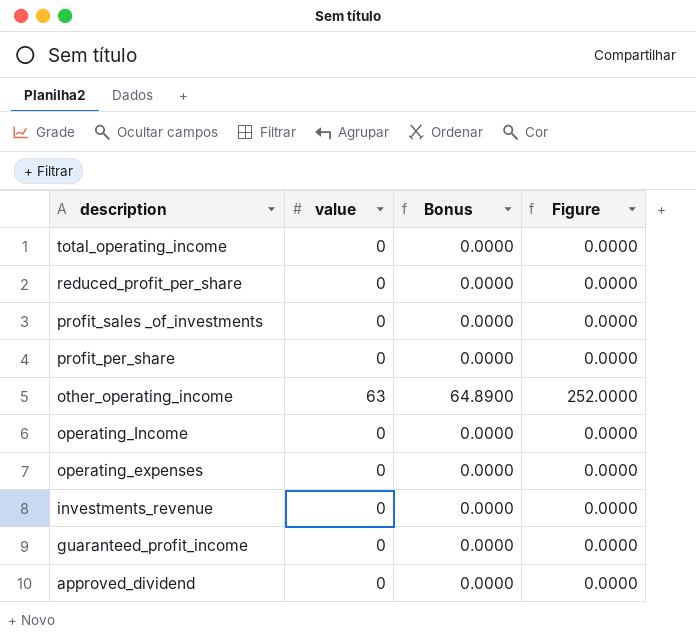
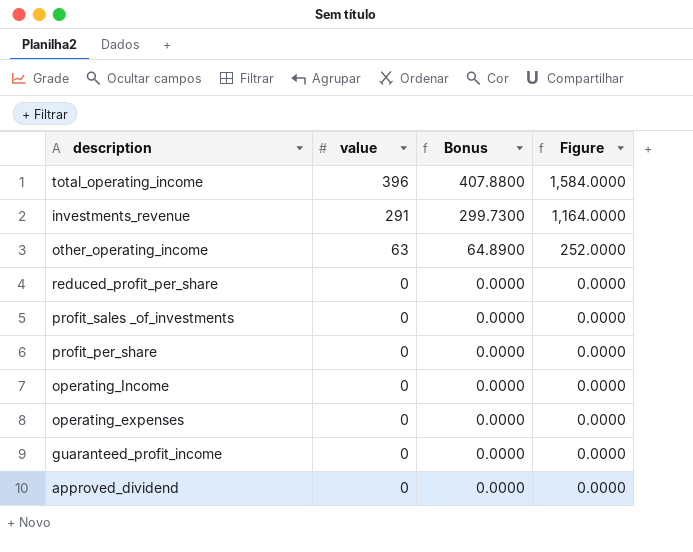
row order: description descending -> value descending
total_operating_income | value: 0 -> 396
total_operating_income | Bonus: 0.0000 -> 407.8800
total_operating_income | Figure: 0.0000 -> 1,584.0000
investments_revenue | value: 0 -> 291
investments_revenue | Bonus: 0.0000 -> 299.7300
investments_revenue | Figure: 0.0000 -> 1,164.0000

